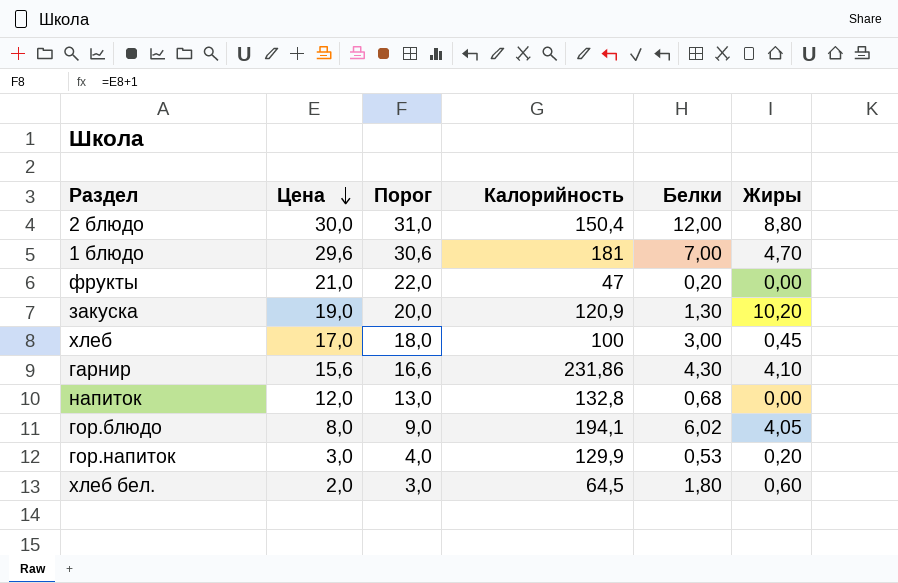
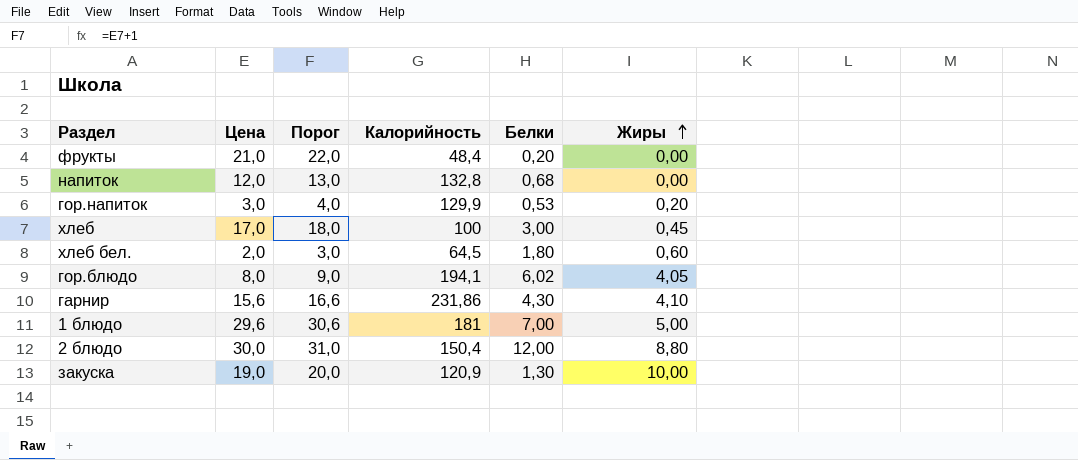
row order: Цена descending -> Жиры ascending
фрукты | Калорийность: 47 -> 48,4
1 блюдо | Жиры: 4,70 -> 5,00
закуска | Жиры: 10,20 -> 10,00

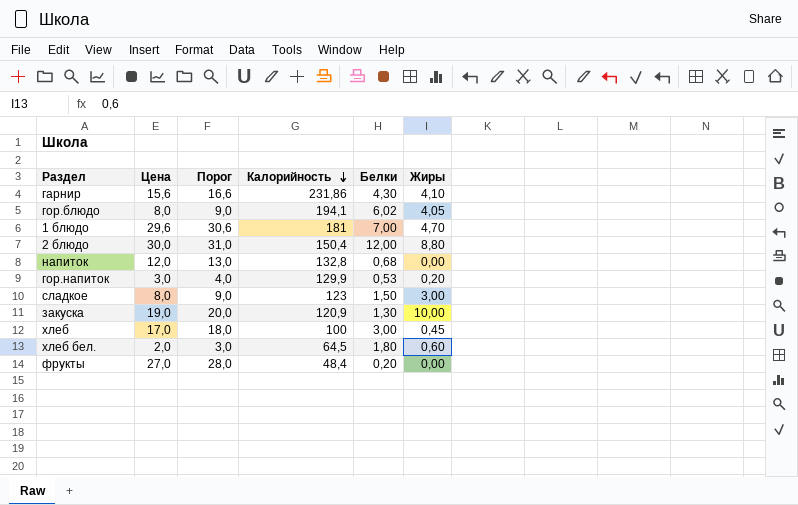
row order: Жиры ascending -> Калорийность descending
1 блюдо | Жиры: 5,00 -> 4,70
row сладкое: none -> 8,0 | 9,0 | 123 | 1,50 | 3,00
фрукты | Цена: 21,0 -> 27,0
фрукты | Порог: 22,0 -> 28,0

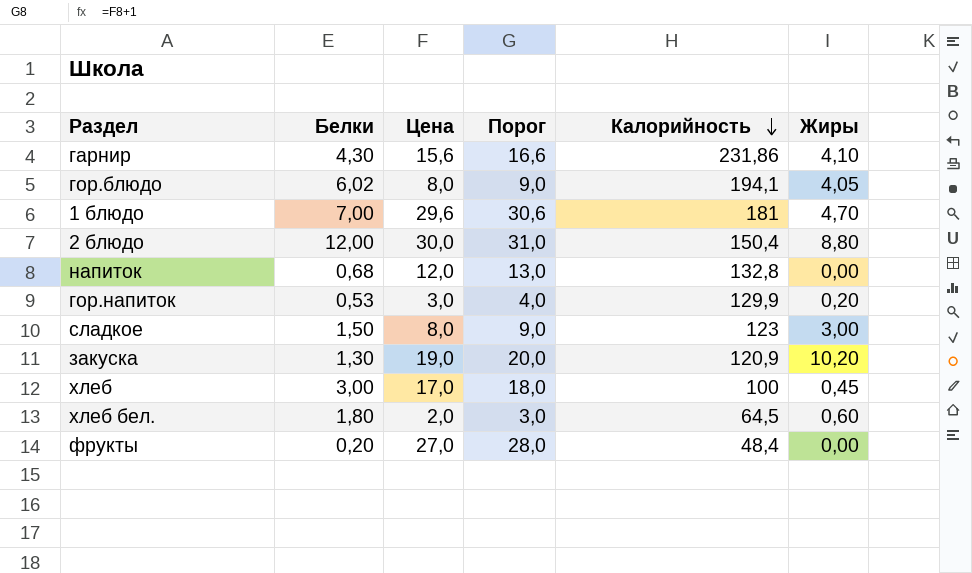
column Белки | position: 5 -> 2
закуска | Жиры: 10,00 -> 10,20

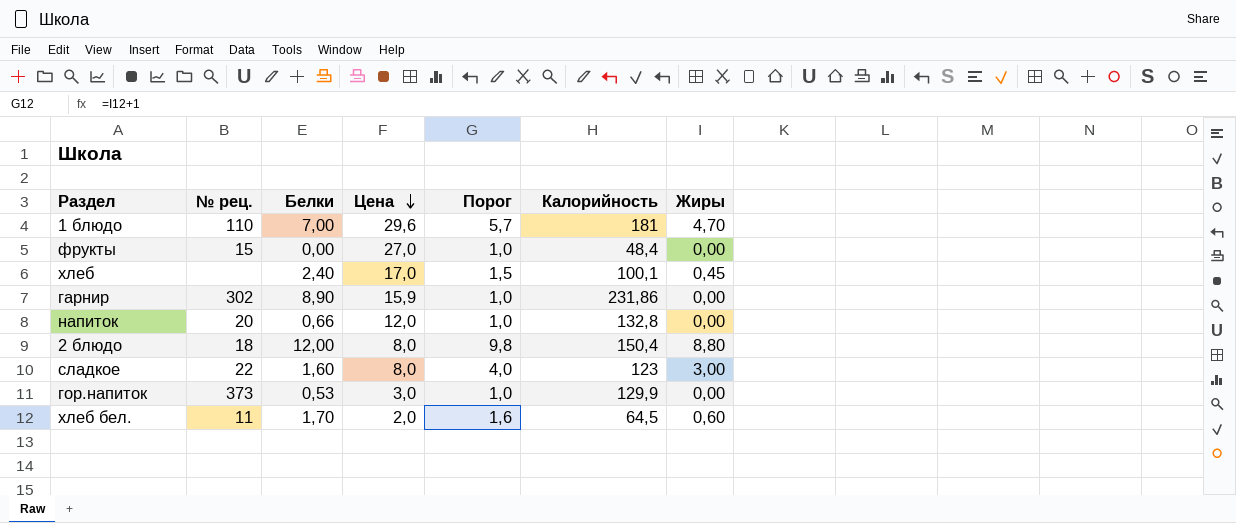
row order: Калорийность descending -> Цена descending
column № рец. | position: none -> 2
column Порог | formula: [Цена] + 1 -> [Жиры] + 1
row гор.блюдо: 6,02 | 8,0 | 9,0 | 194,1 | 4,05 -> none
row закуска: 1,30 | 19,0 | 20,0 | 120,9 | 10,20 -> none
фрукты | Белки: 0,20 -> 0,00
хлеб | Белки: 3,00 -> 2,40
хлеб | Калорийность: 100 -> 100,1
гарнир | Белки: 4,30 -> 8,90
гарнир | Цена: 15,6 -> 15,9
гарнир | Жиры: 4,10 -> 0,00
напиток | Белки: 0,68 -> 0,66
2 блюдо | Цена: 30,0 -> 8,0
сладкое | Белки: 1,50 -> 1,60
гор.напиток | Жиры: 0,20 -> 0,00
хлеб бел. | Белки: 1,80 -> 1,70

